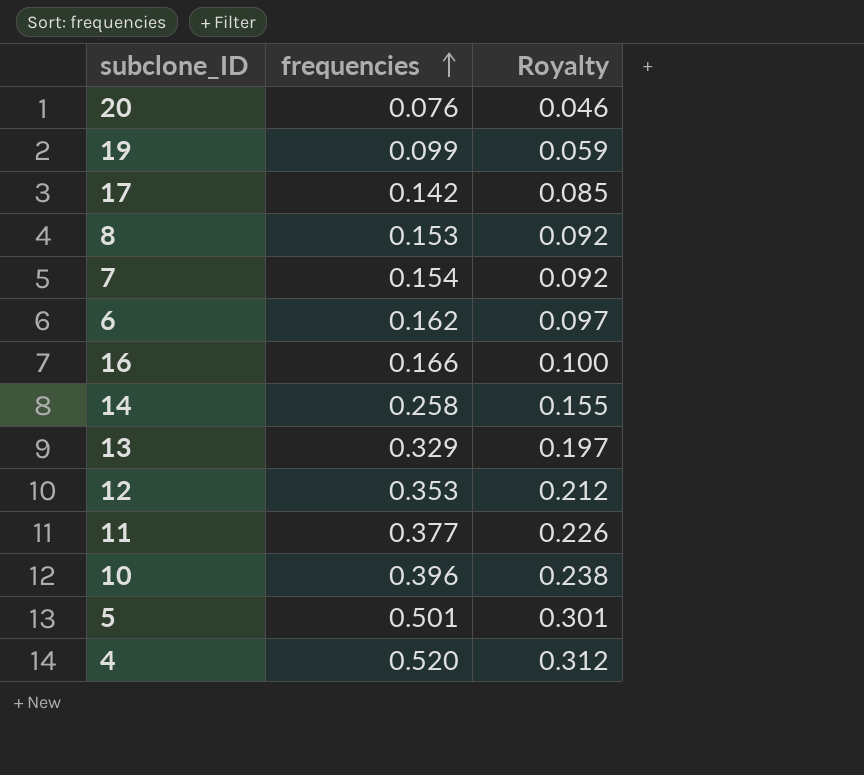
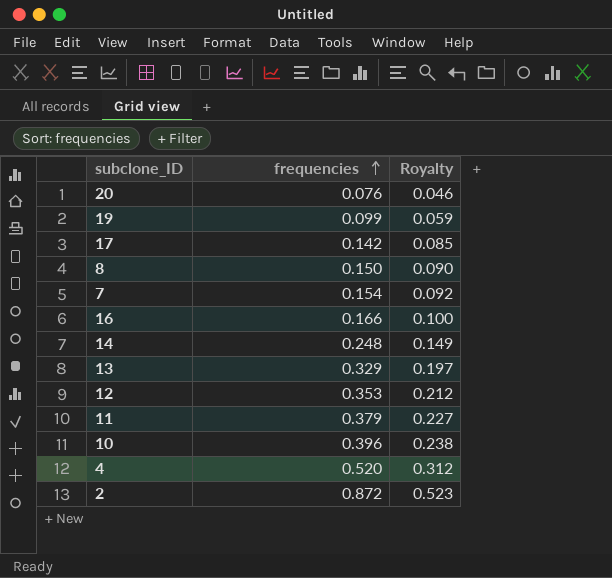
row 6: 0.162 | 0.097 -> none
row 5: 0.501 | 0.301 -> none
8 | frequencies: 0.153 -> 0.150
8 | Royalty: 0.092 -> 0.090
14 | frequencies: 0.258 -> 0.248
14 | Royalty: 0.155 -> 0.149
11 | frequencies: 0.377 -> 0.379
11 | Royalty: 0.226 -> 0.227
row 2: none -> 0.872 | 0.523

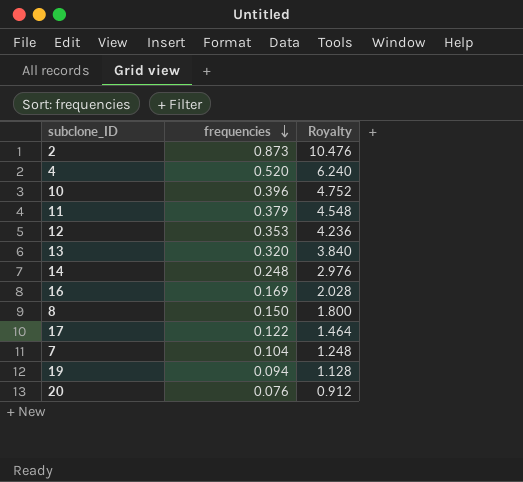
row order: frequencies ascending -> frequencies descending
column Royalty | formula: [frequencies] * 0.6 -> [frequencies] * 12
2 | frequencies: 0.872 -> 0.873
13 | frequencies: 0.329 -> 0.320
16 | frequencies: 0.166 -> 0.169
17 | frequencies: 0.142 -> 0.122
7 | frequencies: 0.154 -> 0.104
19 | frequencies: 0.099 -> 0.094

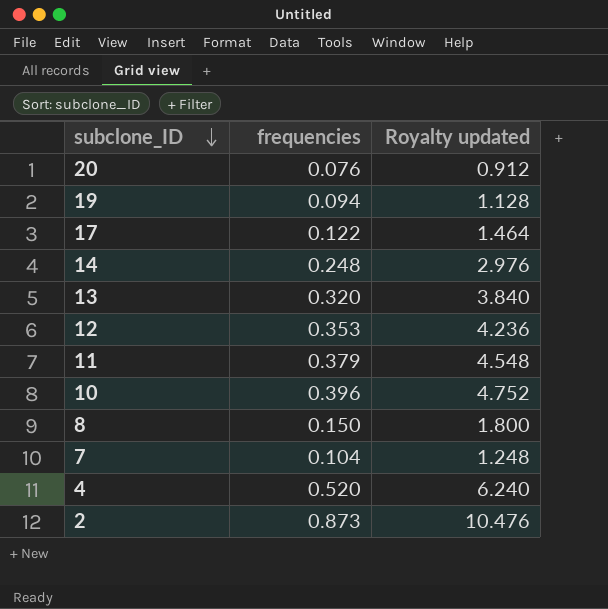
row order: frequencies descending -> subclone_ID descending
column name: Royalty -> Royalty updated
row 16: 0.169 | 2.028 -> none

